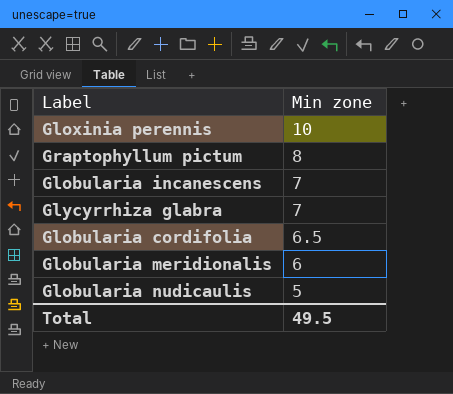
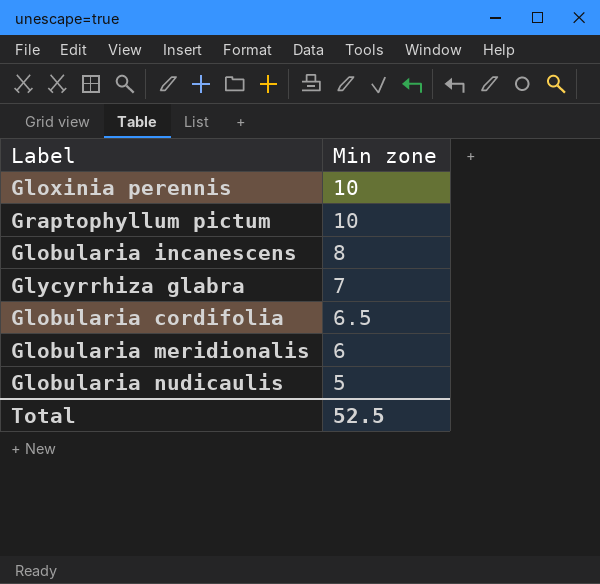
Graptophyllum pictum | Min zone: 8 -> 10
Globularia incanescens | Min zone: 7 -> 8
Total | Min zone: 49.5 -> 52.5

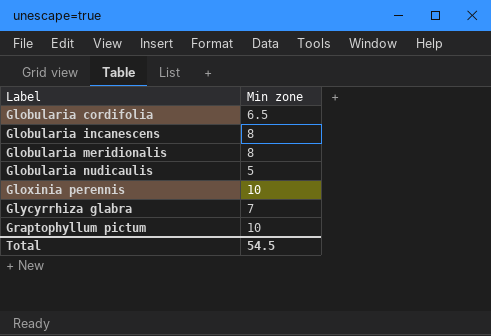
row order: Min zone descending -> Label ascending
Globularia meridionalis | Min zone: 6 -> 8
Total | Min zone: 52.5 -> 54.5

